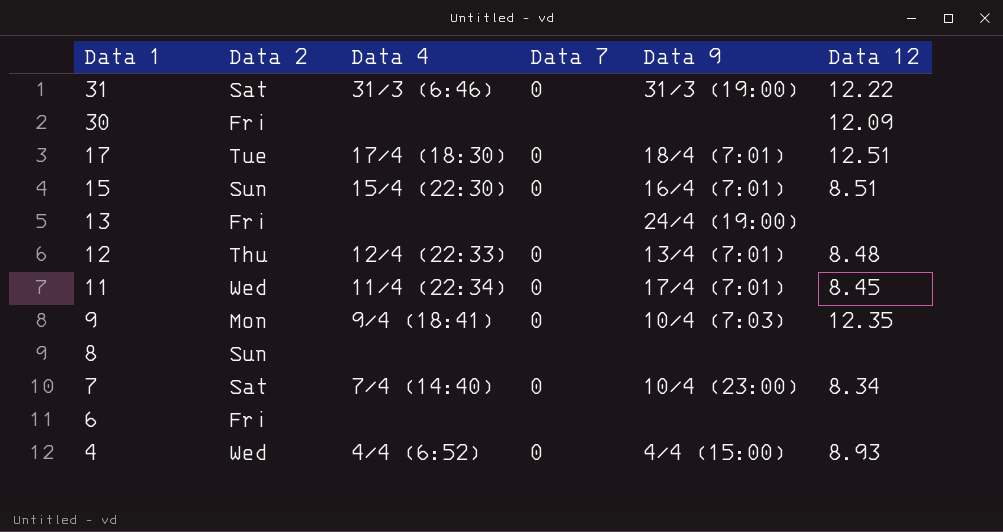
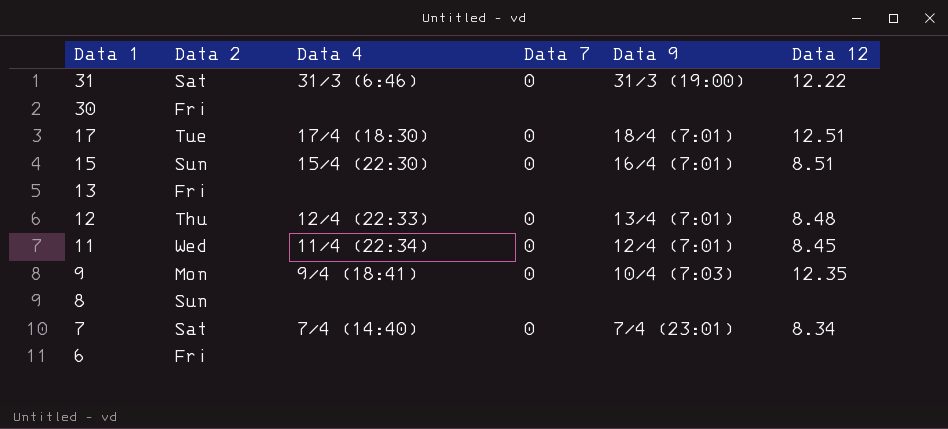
row 4: Wed | 4/4 (6:52) | 0 | 4/4 (15:00) | 8.93 -> none
30 | Data 12: 12.09 -> none
13 | Data 9: 24/4 (19:00) -> none
11 | Data 9: 17/4 (7:01) -> 12/4 (7:01)
7 | Data 9: 10/4 (23:00) -> 7/4 (23:01)

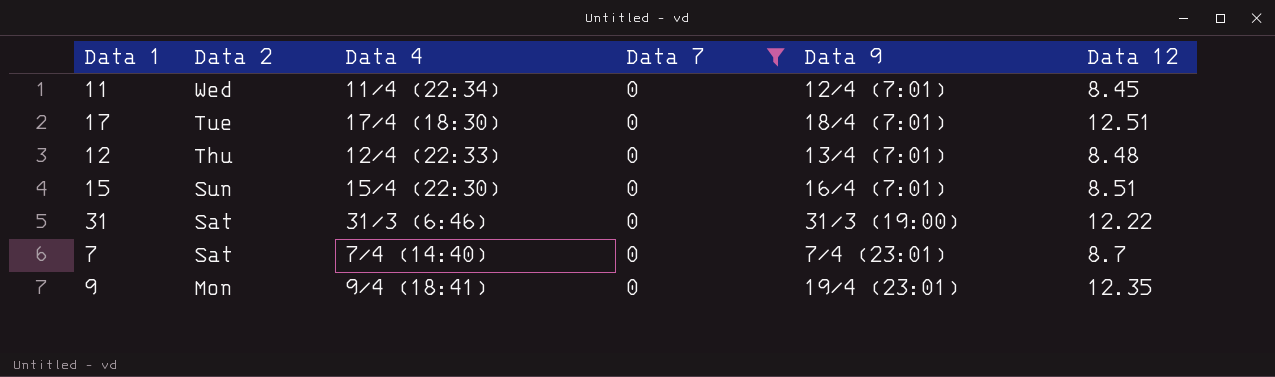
filter: none -> Data 7 = 0
row order: Data 1 descending -> Data 2 descending
7 | Data 12: 8.34 -> 8.7
9 | Data 9: 10/4 (7:03) -> 19/4 (23:01)

